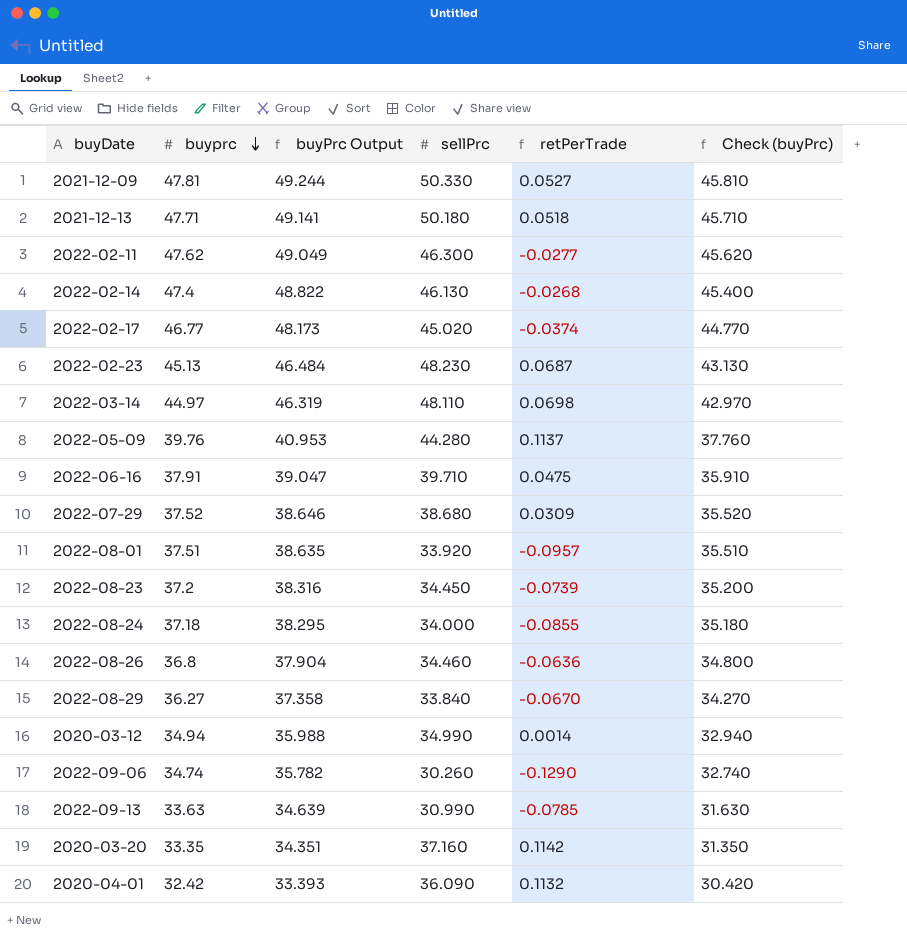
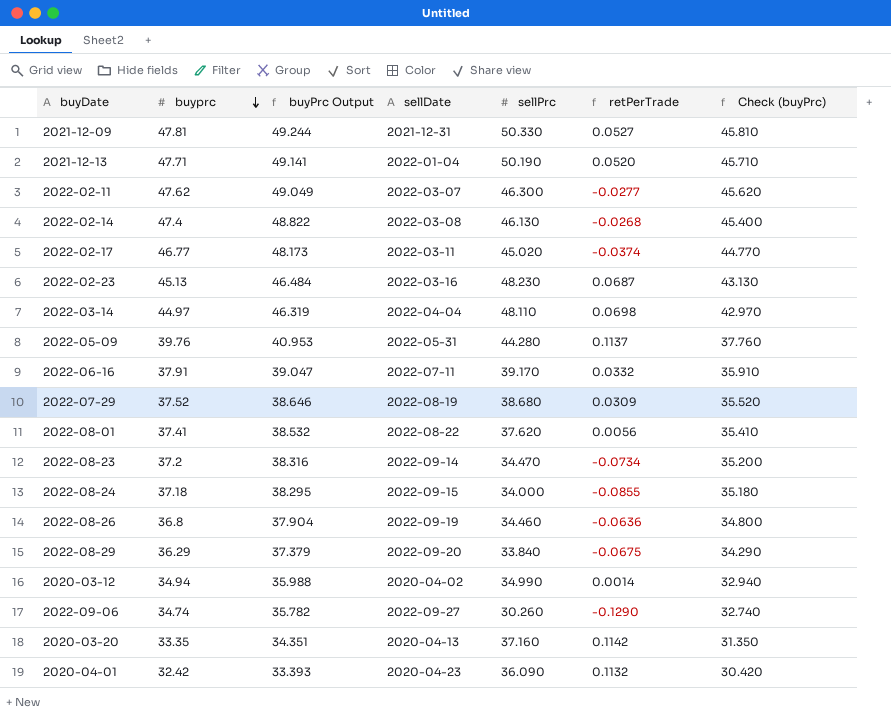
column sellDate | position: none -> 4
row 2022-09-13: 33.63 | 34.639 | 30.990 | -0.0785 | 31.630 -> none
2021-12-13 | sellPrc: 50.180 -> 50.190
2021-12-13 | retPerTrade: 0.0518 -> 0.0520
2022-06-16 | sellPrc: 39.710 -> 39.170
2022-06-16 | retPerTrade: 0.0475 -> 0.0332
2022-08-01 | buyprc: 37.51 -> 37.41
2022-08-01 | buyPrc Output: 38.635 -> 38.532
2022-08-01 | sellPrc: 33.920 -> 37.620
2022-08-01 | retPerTrade: -0.0957 -> 0.0056
2022-08-01 | Check (buyPrc): 35.510 -> 35.410
2022-08-23 | sellPrc: 34.450 -> 34.470
2022-08-23 | retPerTrade: -0.0739 -> -0.0734
2022-08-29 | buyprc: 36.27 -> 36.29
2022-08-29 | buyPrc Output: 37.358 -> 37.379
2022-08-29 | retPerTrade: -0.0670 -> -0.0675
2022-08-29 | Check (buyPrc): 34.270 -> 34.290

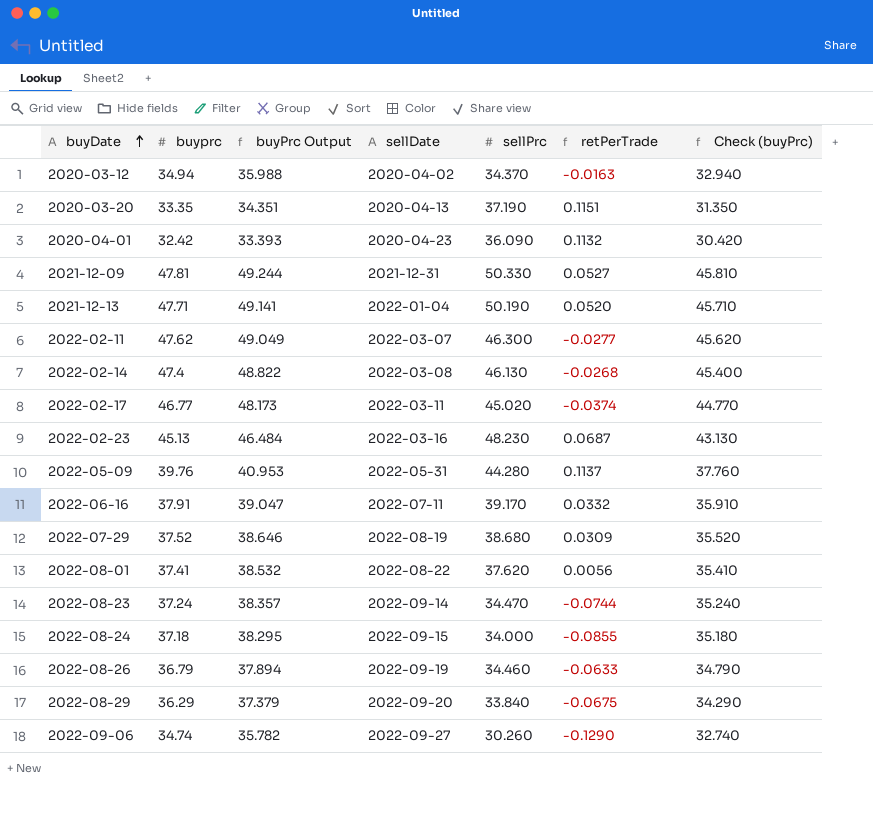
row order: buyprc descending -> buyDate ascending
row 2022-03-14: 44.97 | 46.319 | 2022-04-04 | 48.110 | 0.0698 | 42.970 -> none
2020-03-12 | sellPrc: 34.990 -> 34.370
2020-03-12 | retPerTrade: 0.0014 -> -0.0163
2020-03-20 | sellPrc: 37.160 -> 37.190
2020-03-20 | retPerTrade: 0.1142 -> 0.1151
2022-08-23 | buyprc: 37.2 -> 37.24
2022-08-23 | buyPrc Output: 38.316 -> 38.357
2022-08-23 | retPerTrade: -0.0734 -> -0.0744
2022-08-23 | Check (buyPrc): 35.200 -> 35.240
2022-08-26 | buyprc: 36.8 -> 36.79
2022-08-26 | buyPrc Output: 37.904 -> 37.894
2022-08-26 | retPerTrade: -0.0636 -> -0.0633
2022-08-26 | Check (buyPrc): 34.800 -> 34.790

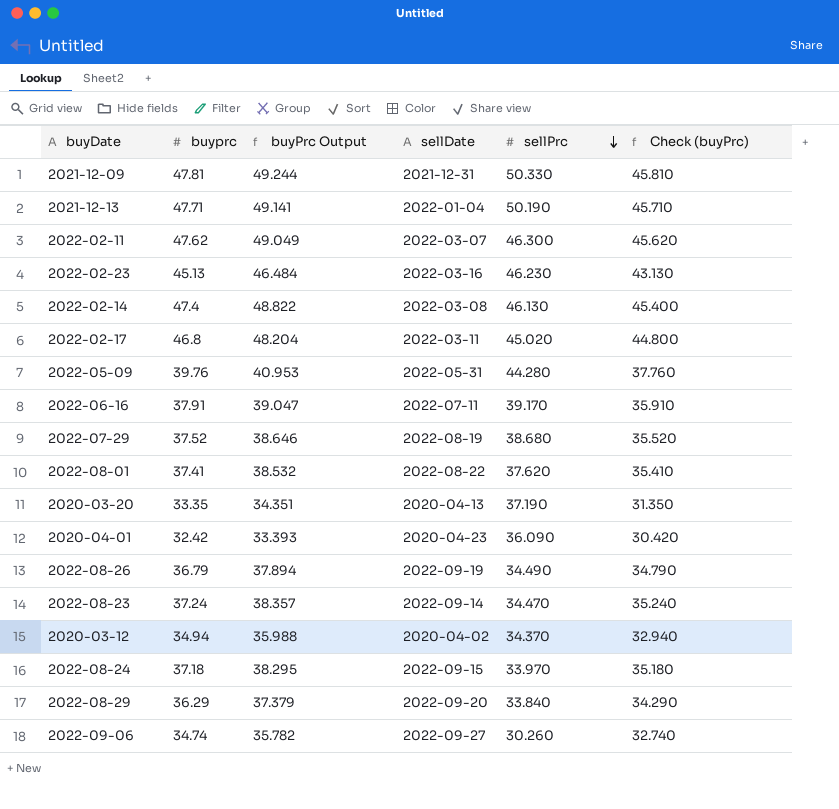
row order: buyDate ascending -> sellPrc descending
column retPerTrade | formula: ([sellPrc] - [buyprc]) / [buyprc] -> none
2022-02-23 | sellPrc: 48.230 -> 46.230
2022-02-17 | buyprc: 46.77 -> 46.8
2022-02-17 | buyPrc Output: 48.173 -> 48.204
2022-02-17 | Check (buyPrc): 44.770 -> 44.800
2022-08-26 | sellPrc: 34.460 -> 34.490
2022-08-24 | sellPrc: 34.000 -> 33.970

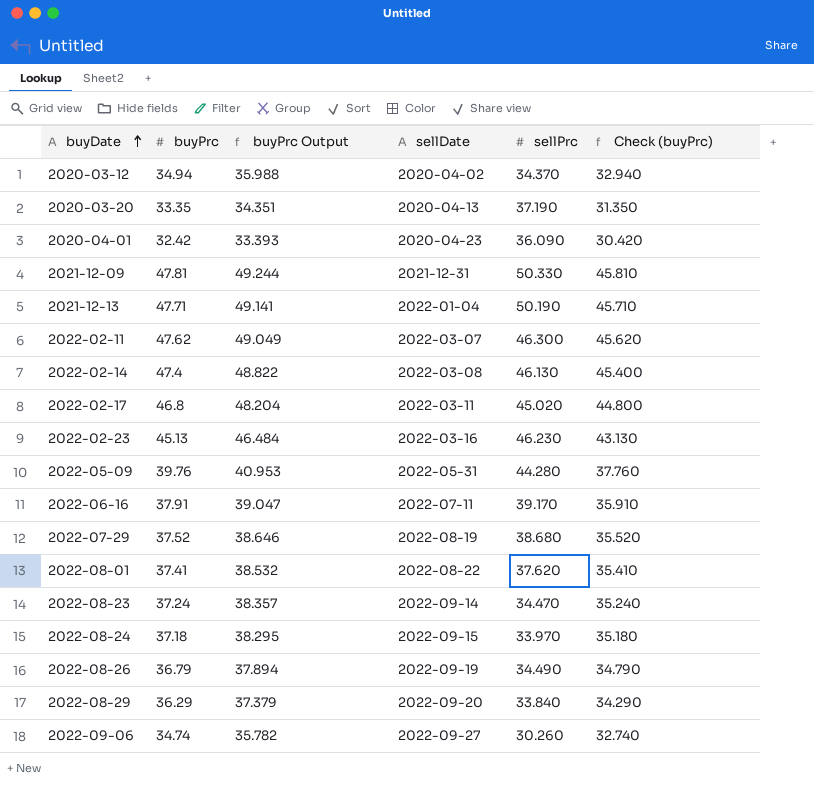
row order: sellPrc descending -> buyDate ascending
column name: buyprc -> buyPrc

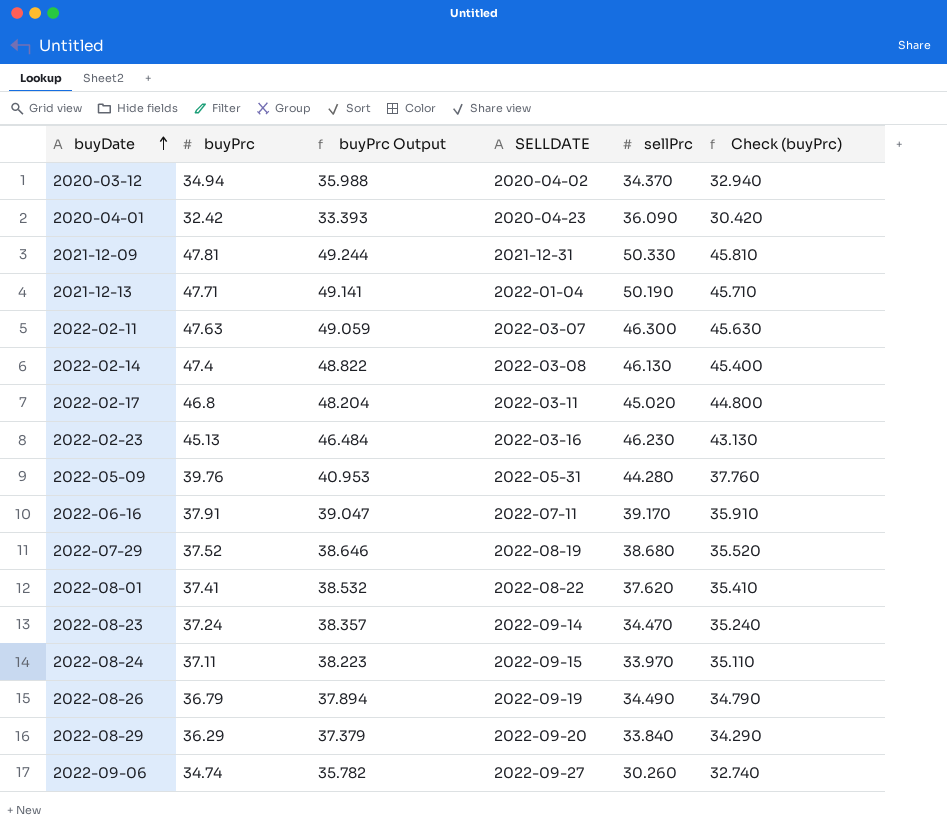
column name: sellDate -> SELLDATE
row 2020-03-20: 33.35 | 34.351 | 2020-04-13 | 37.190 | 31.350 -> none
2022-02-11 | buyPrc: 47.62 -> 47.63
2022-02-11 | buyPrc Output: 49.049 -> 49.059
2022-02-11 | Check (buyPrc): 45.620 -> 45.630
2022-08-24 | buyPrc: 37.18 -> 37.11
2022-08-24 | buyPrc Output: 38.295 -> 38.223
2022-08-24 | Check (buyPrc): 35.180 -> 35.110

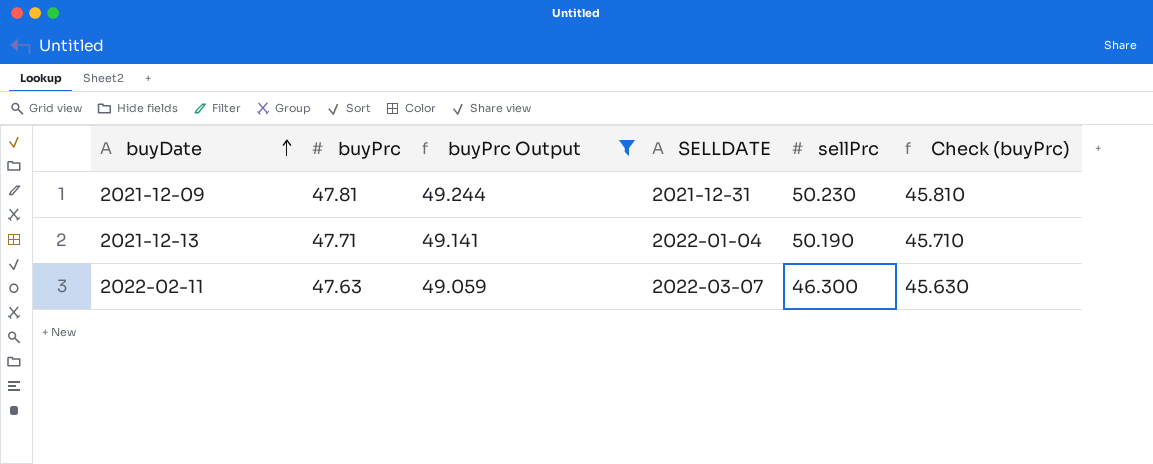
filter: none -> buyPrc Output >= 49.059
2021-12-09 | sellPrc: 50.330 -> 50.230

